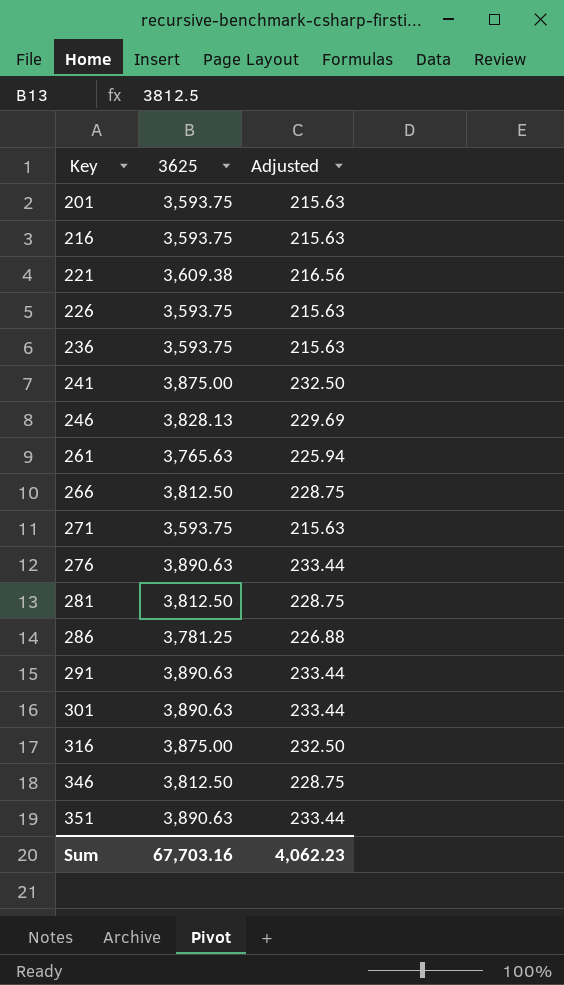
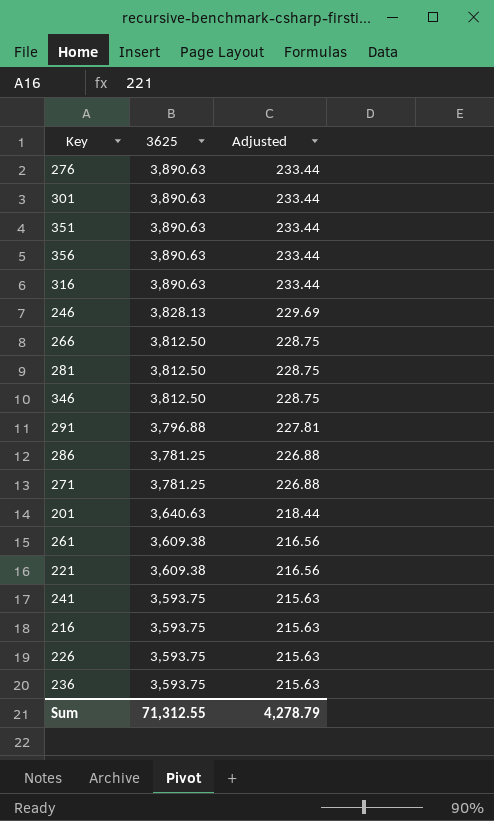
row order: Key ascending -> 3625 descending
row 356: none -> 3,890.63 | 233.44
316 | 3625: 3,875.00 -> 3,890.63
316 | Adjusted: 232.50 -> 233.44
291 | 3625: 3,890.63 -> 3,796.88
291 | Adjusted: 233.44 -> 227.81
271 | 3625: 3,593.75 -> 3,781.25
271 | Adjusted: 215.63 -> 226.88
201 | 3625: 3,593.75 -> 3,640.63
201 | Adjusted: 215.63 -> 218.44
261 | 3625: 3,765.63 -> 3,609.38
261 | Adjusted: 225.94 -> 216.56
241 | 3625: 3,875.00 -> 3,593.75
241 | Adjusted: 232.50 -> 215.63
Sum | 3625: 67,703.16 -> 71,312.55
Sum | Adjusted: 4,062.23 -> 4,278.79

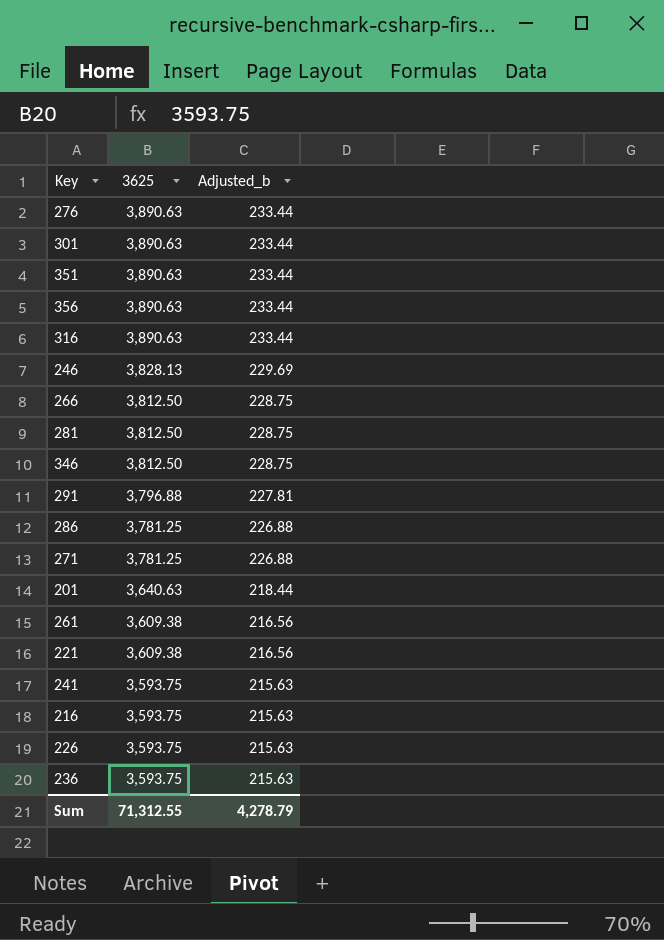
column name: Adjusted -> Adjusted_b

